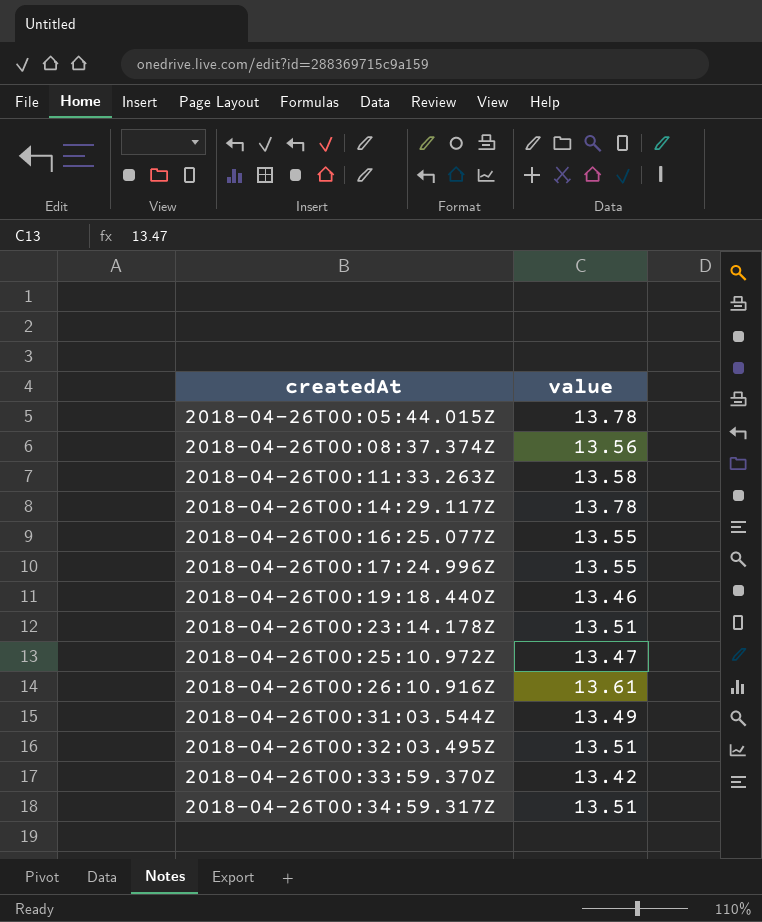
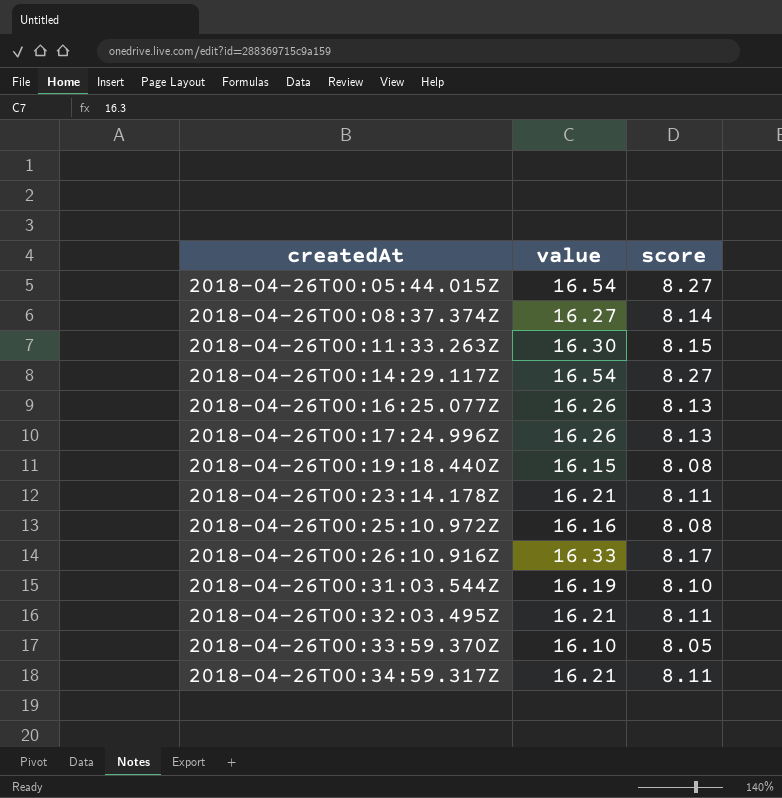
column score | formula: none -> [value] * 0.5
2018-04-26T00:05:44.015Z | value: 13.78 -> 16.54
2018-04-26T00:08:37.374Z | value: 13.56 -> 16.27
2018-04-26T00:11:33.263Z | value: 13.58 -> 16.30
2018-04-26T00:14:29.117Z | value: 13.78 -> 16.54
2018-04-26T00:16:25.077Z | value: 13.55 -> 16.26
2018-04-26T00:17:24.996Z | value: 13.55 -> 16.26
2018-04-26T00:19:18.440Z | value: 13.46 -> 16.15
2018-04-26T00:23:14.178Z | value: 13.51 -> 16.21
2018-04-26T00:25:10.972Z | value: 13.47 -> 16.16
2018-04-26T00:26:10.916Z | value: 13.61 -> 16.33
2018-04-26T00:31:03.544Z | value: 13.49 -> 16.19
2018-04-26T00:32:03.495Z | value: 13.51 -> 16.21
2018-04-26T00:33:59.370Z | value: 13.42 -> 16.10
2018-04-26T00:34:59.317Z | value: 13.51 -> 16.21

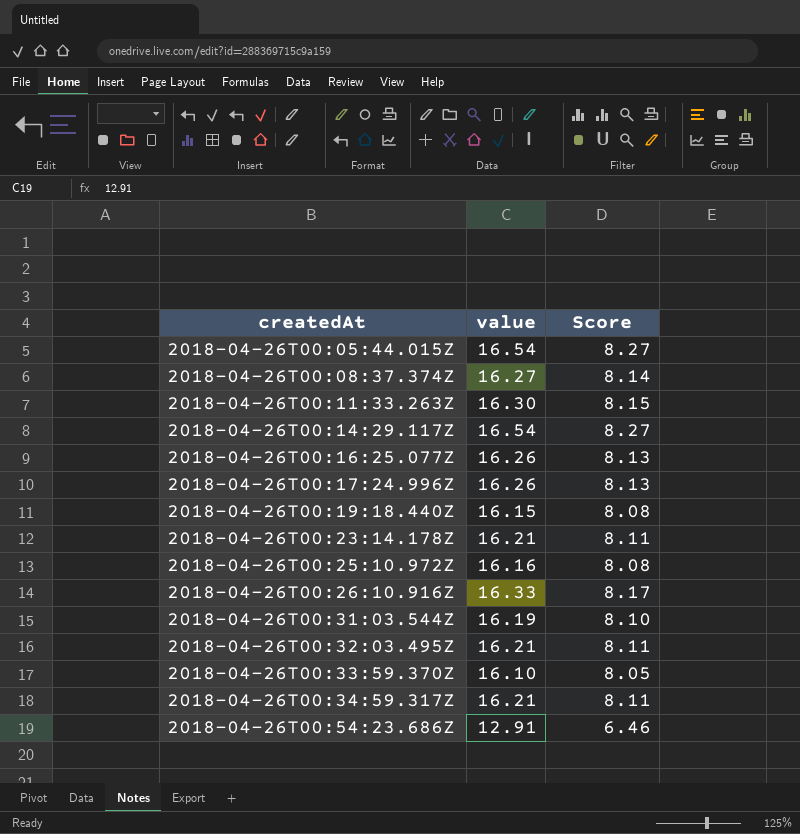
column name: score -> Score
row 2018-04-26T00:54:23.686Z: none -> 12.91 | 6.46

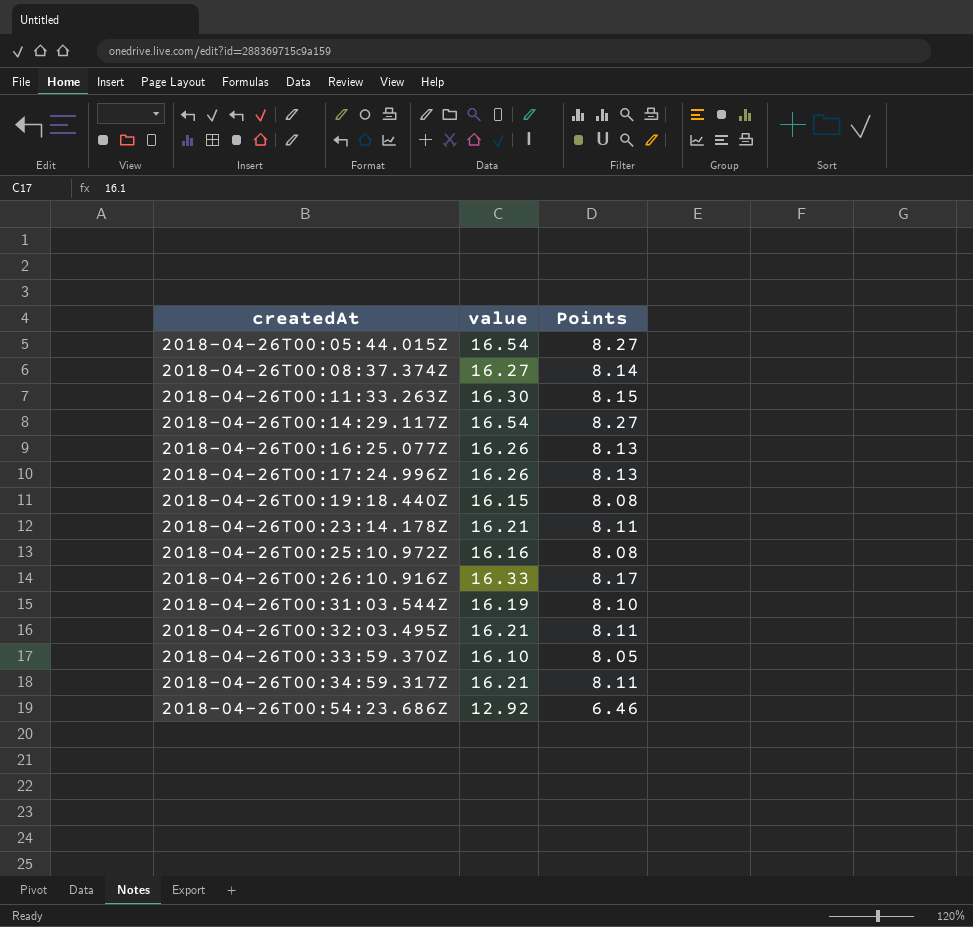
column name: Score -> Points
2018-04-26T00:54:23.686Z | value: 12.91 -> 12.92

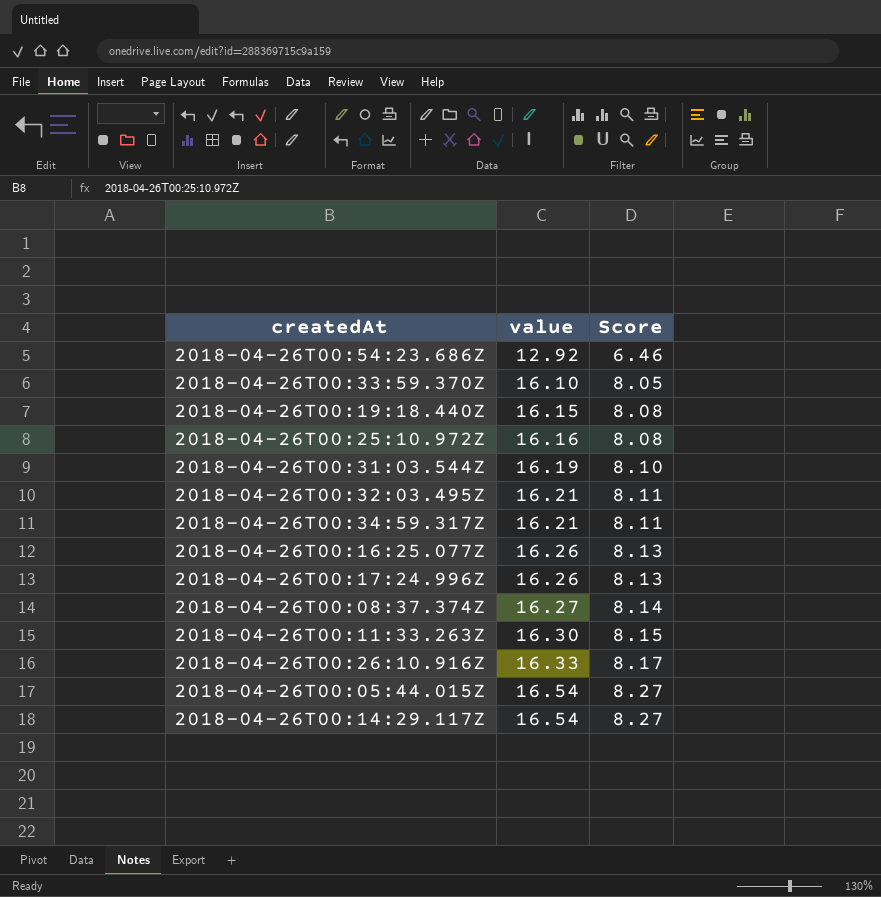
row order: createdAt ascending -> value ascending
column name: Points -> Score
row 2018-04-26T00:23:14.178Z: 16.21 | 8.11 -> none

